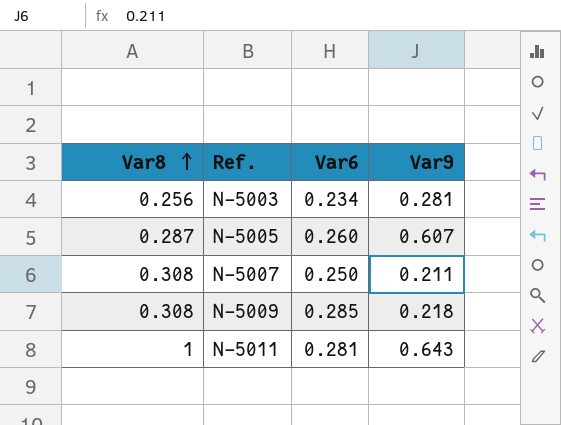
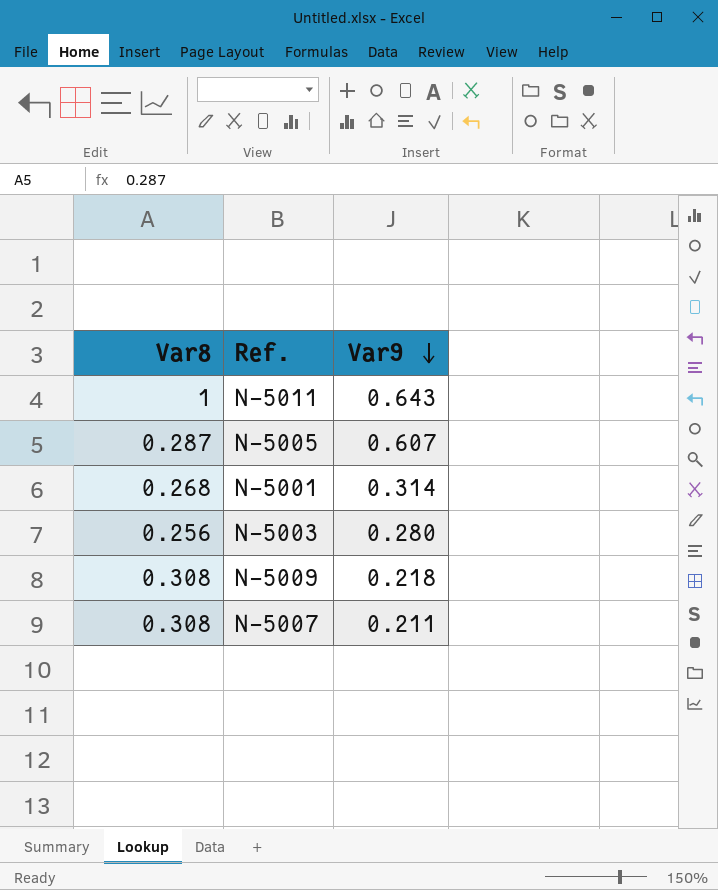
row order: Var8 ascending -> Var9 descending
column Var6 | position: 3 -> none
row N-5001: none -> 0.268 | 0.314
N-5003 | Var9: 0.281 -> 0.280

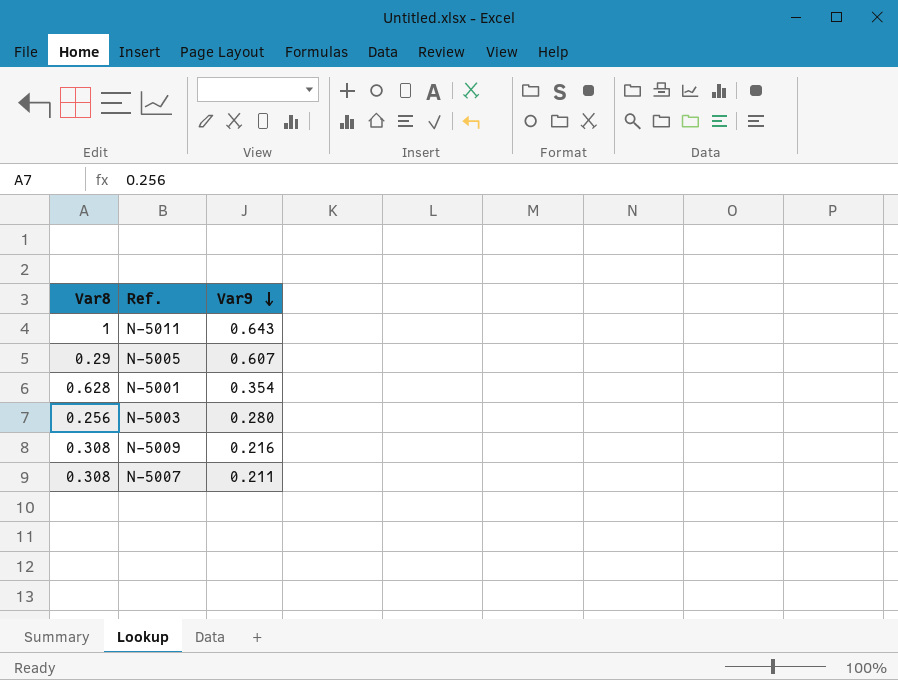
N-5005 | Var8: 0.287 -> 0.29
N-5001 | Var8: 0.268 -> 0.628
N-5001 | Var9: 0.314 -> 0.354
N-5009 | Var9: 0.218 -> 0.216

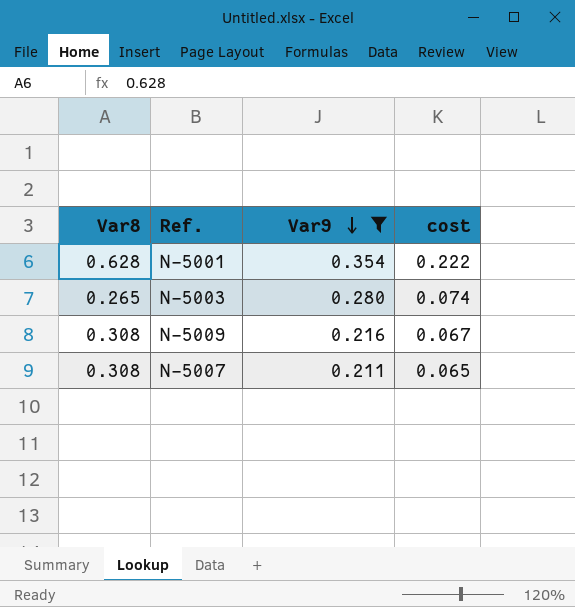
filter: none -> Var9 <= 0.354
column cost | formula: none -> [Var8] * [Var9]
N-5003 | Var8: 0.256 -> 0.265

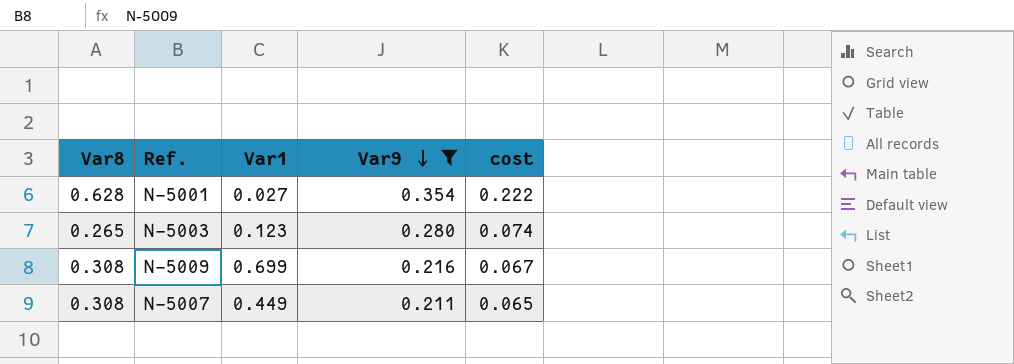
column Var1 | position: none -> 3

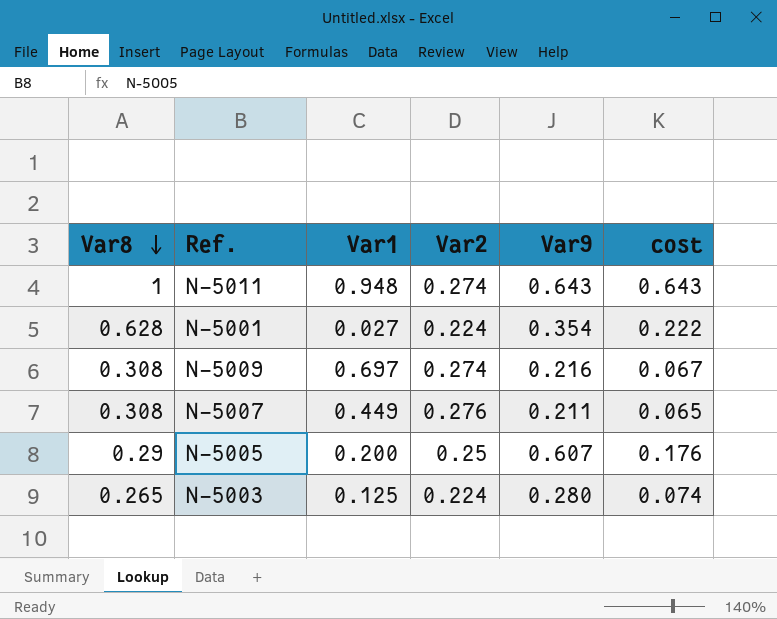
filter: Var9 <= 0.354 -> none
row order: Var9 descending -> Var8 descending
column Var2 | position: none -> 4
N-5009 | Var1: 0.699 -> 0.697
N-5003 | Var1: 0.123 -> 0.125

